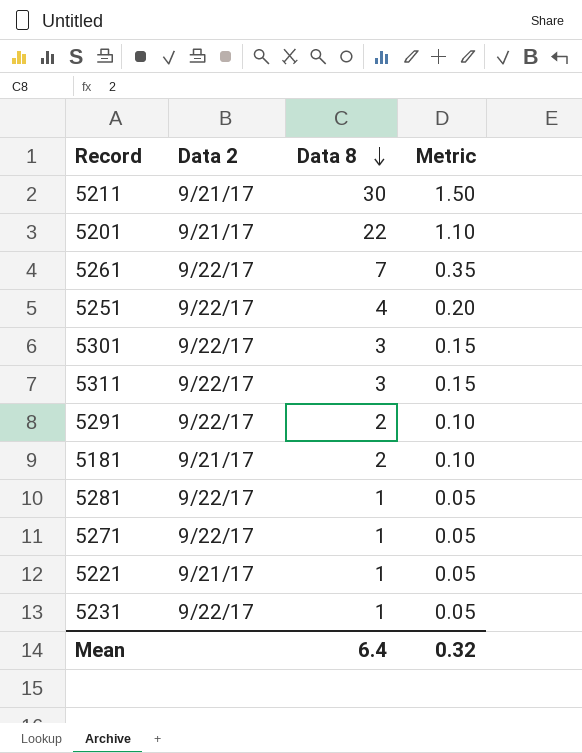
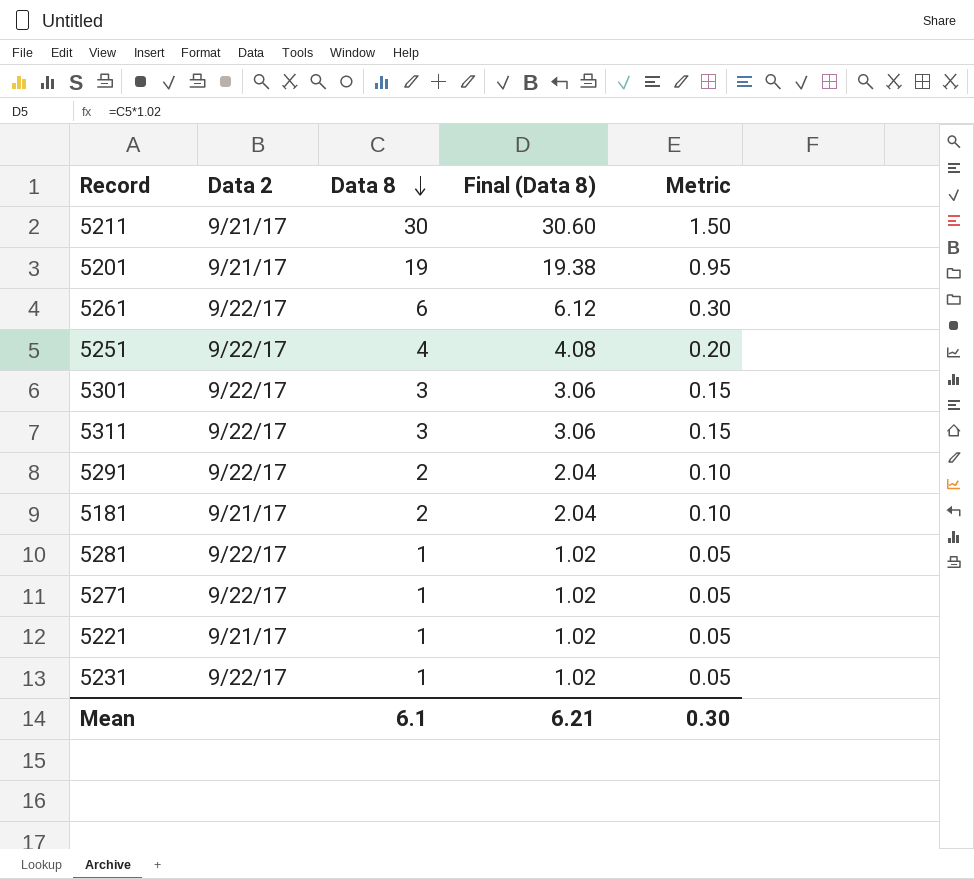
column Final (Data 8) | formula: none -> [Data 8] * 1.02
5201 | Data 8: 22 -> 19
5201 | Metric: 1.10 -> 0.95
5261 | Data 8: 7 -> 6
5261 | Metric: 0.35 -> 0.30
Mean | Data 8: 6.4 -> 6.1
Mean | Metric: 0.32 -> 0.30

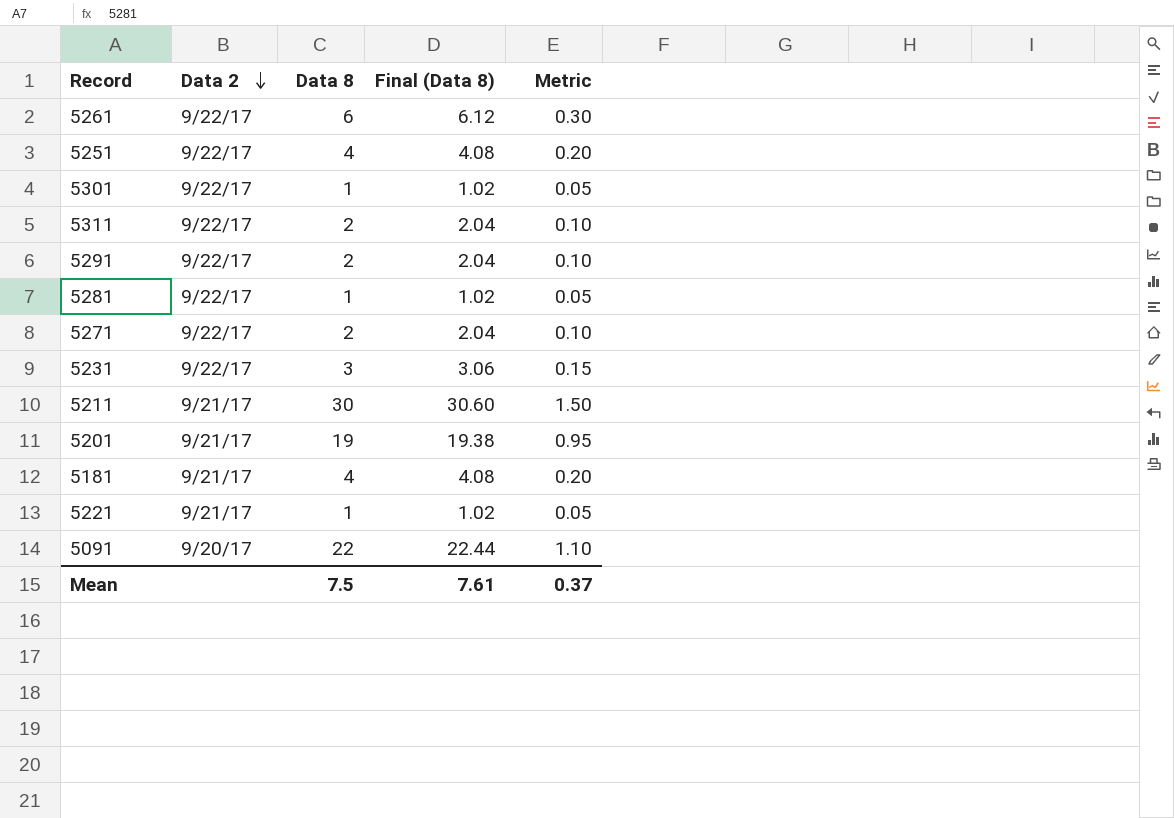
row order: Data 8 descending -> Data 2 descending
5301 | Data 8: 3 -> 1
5301 | Final (Data 8): 3.06 -> 1.02
5301 | Metric: 0.15 -> 0.05
5311 | Data 8: 3 -> 2
5311 | Final (Data 8): 3.06 -> 2.04
5311 | Metric: 0.15 -> 0.10
5271 | Data 8: 1 -> 2
5271 | Final (Data 8): 1.02 -> 2.04
5271 | Metric: 0.05 -> 0.10
5231 | Data 8: 1 -> 3
5231 | Final (Data 8): 1.02 -> 3.06
5231 | Metric: 0.05 -> 0.15
5181 | Data 8: 2 -> 4
5181 | Final (Data 8): 2.04 -> 4.08
5181 | Metric: 0.10 -> 0.20
row 5091: none -> 9/20/17 | 22 | 22.44 | 1.10
Mean | Data 8: 6.1 -> 7.5
Mean | Final (Data 8): 6.21 -> 7.61
Mean | Metric: 0.30 -> 0.37

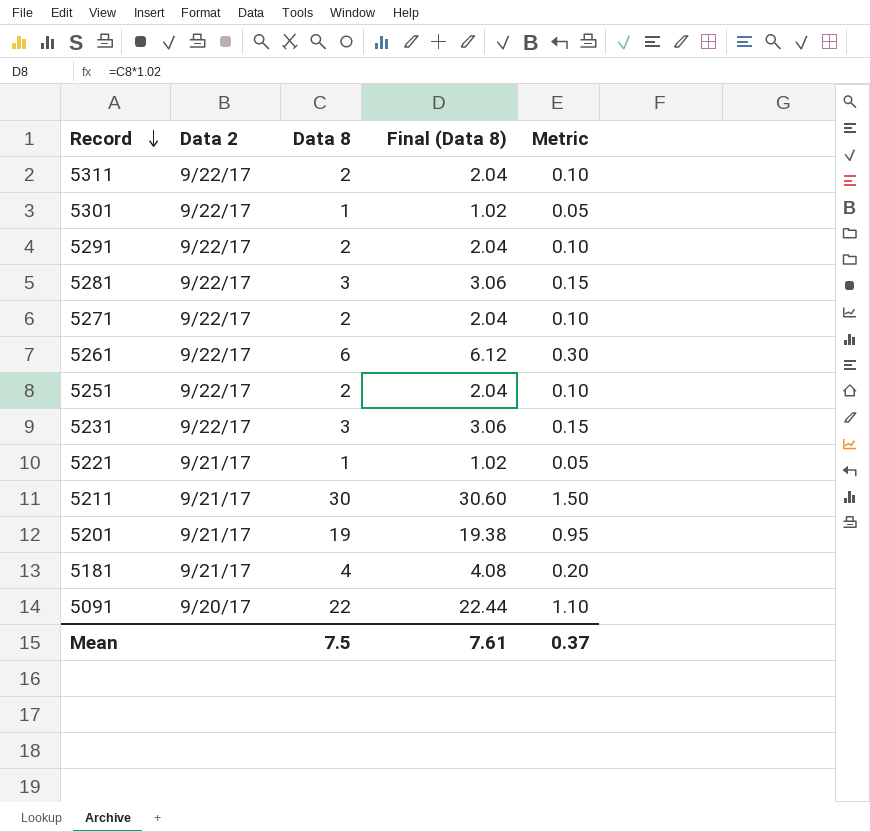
row order: Data 2 descending -> Record descending
5281 | Data 8: 1 -> 3
5281 | Final (Data 8): 1.02 -> 3.06
5281 | Metric: 0.05 -> 0.15
5251 | Data 8: 4 -> 2
5251 | Final (Data 8): 4.08 -> 2.04
5251 | Metric: 0.20 -> 0.10

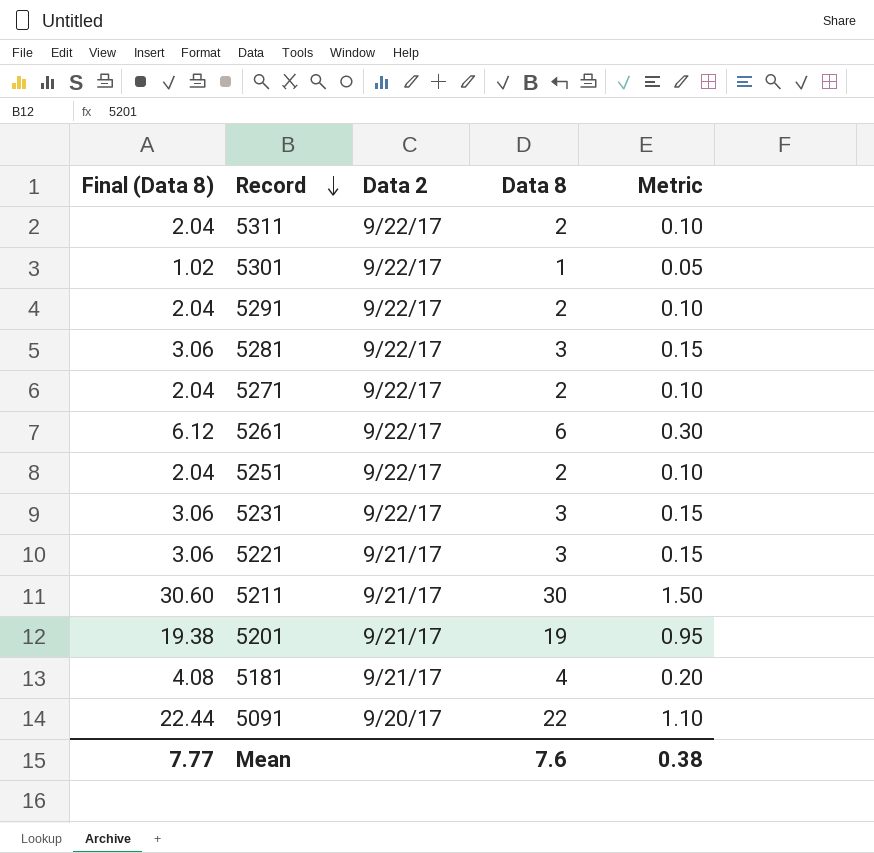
column Final (Data 8) | position: 4 -> 1
5221 | Final (Data 8): 1.02 -> 3.06
5221 | Data 8: 1 -> 3
5221 | Metric: 0.05 -> 0.15
Mean | Final (Data 8): 7.61 -> 7.77
Mean | Data 8: 7.5 -> 7.6
Mean | Metric: 0.37 -> 0.38

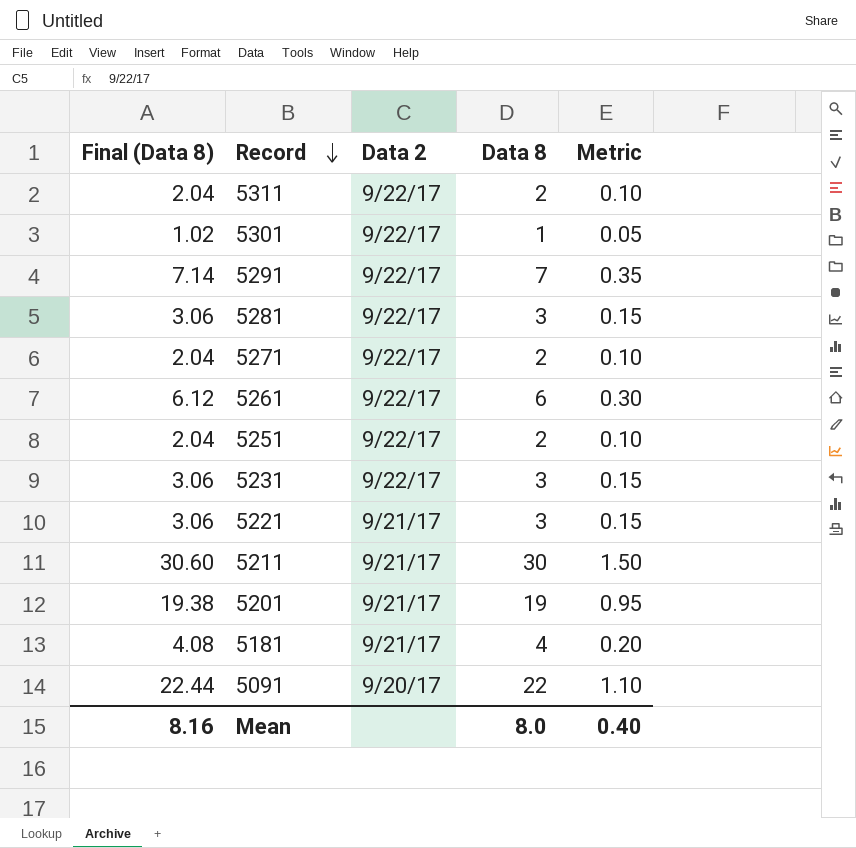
5291 | Final (Data 8): 2.04 -> 7.14
5291 | Data 8: 2 -> 7
5291 | Metric: 0.10 -> 0.35
Mean | Final (Data 8): 7.77 -> 8.16
Mean | Data 8: 7.6 -> 8.0
Mean | Metric: 0.38 -> 0.40

